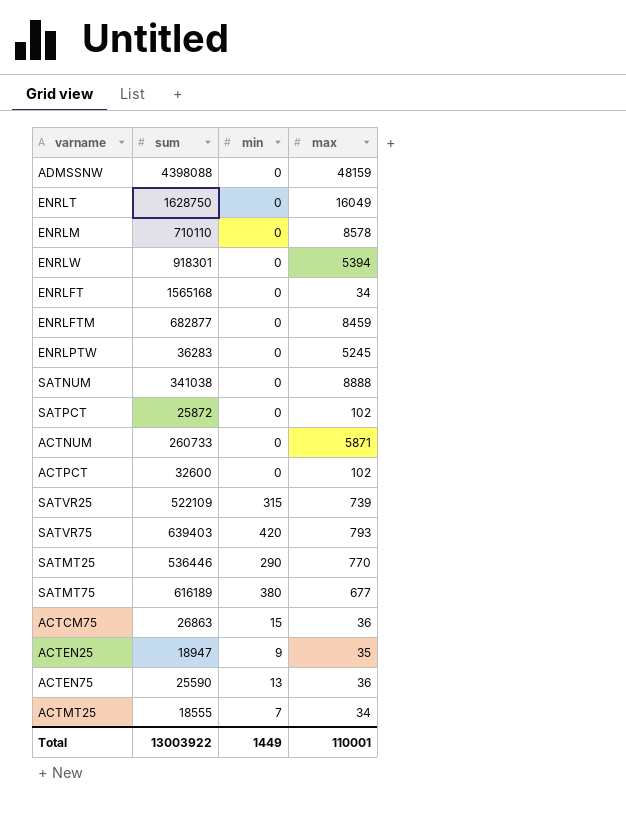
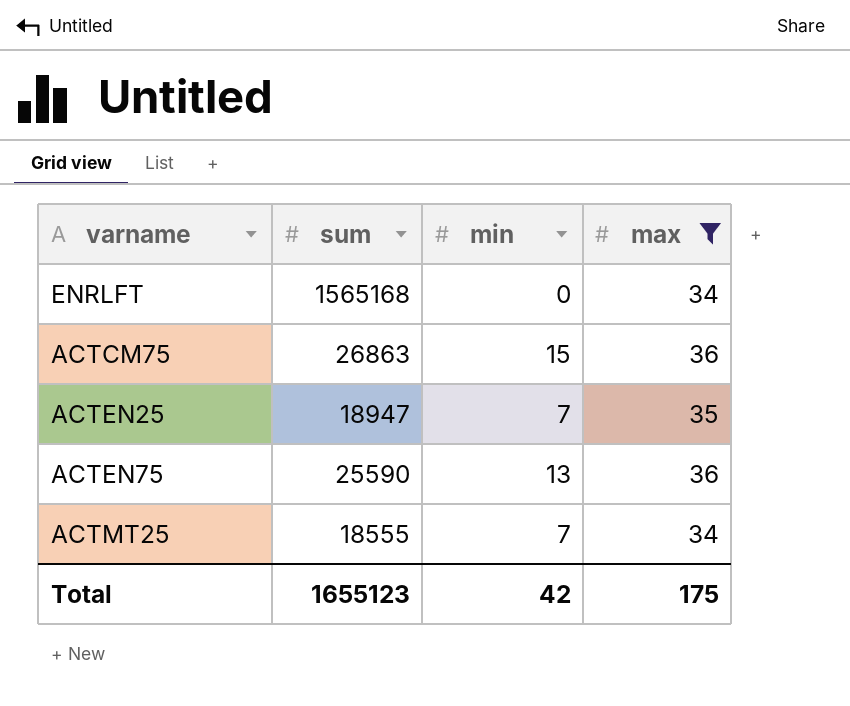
filter: none -> max <= 36
ACTEN25 | min: 9 -> 7
Total | sum: 13003922 -> 1655123
Total | min: 1449 -> 42
Total | max: 110001 -> 175

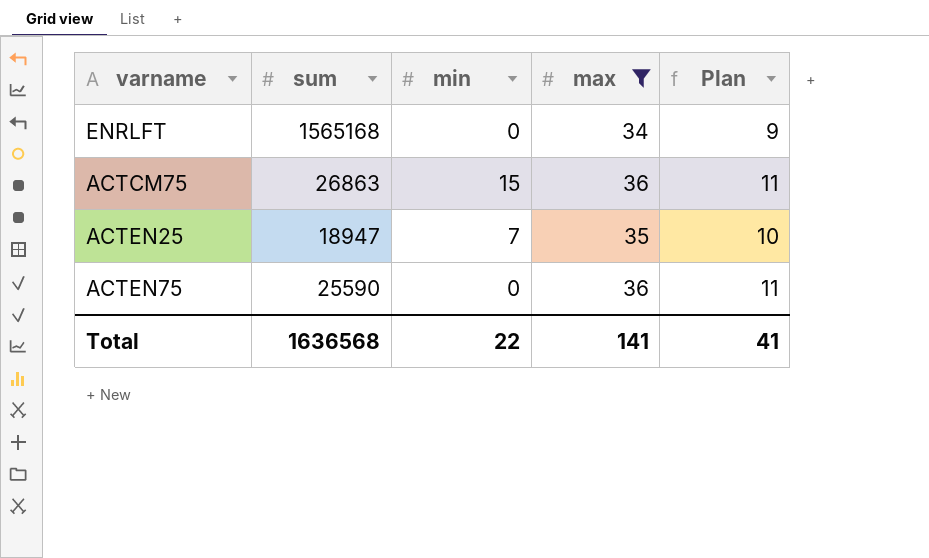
column Plan | formula: none -> [max] - 25
row ACTMT25: 18555 | 7 | 34 -> none
ACTEN75 | min: 13 -> 0
Total | sum: 1655123 -> 1636568
Total | min: 42 -> 22
Total | max: 175 -> 141

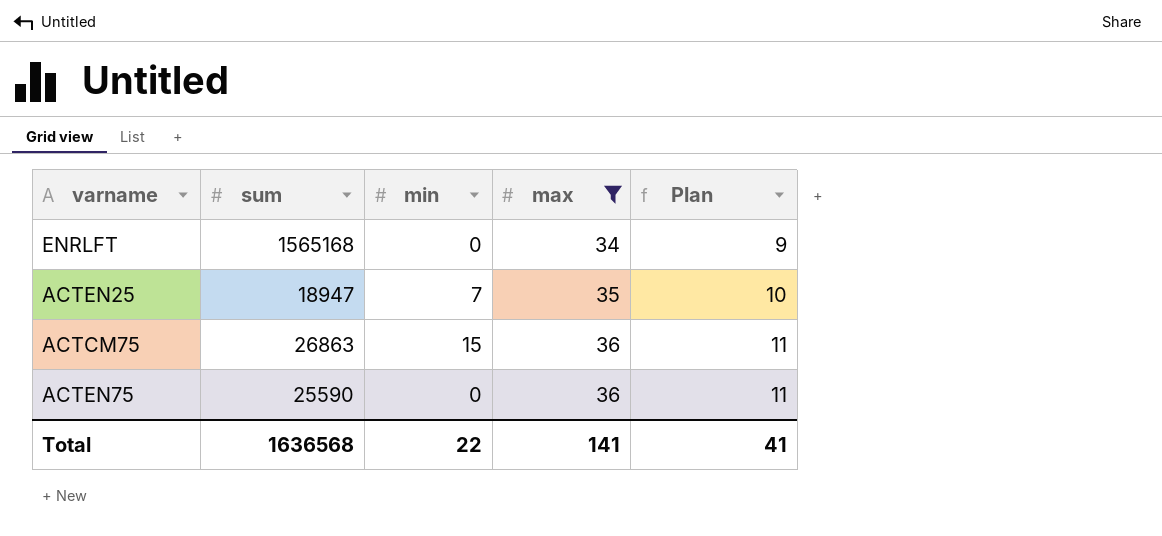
row order: none -> max ascending

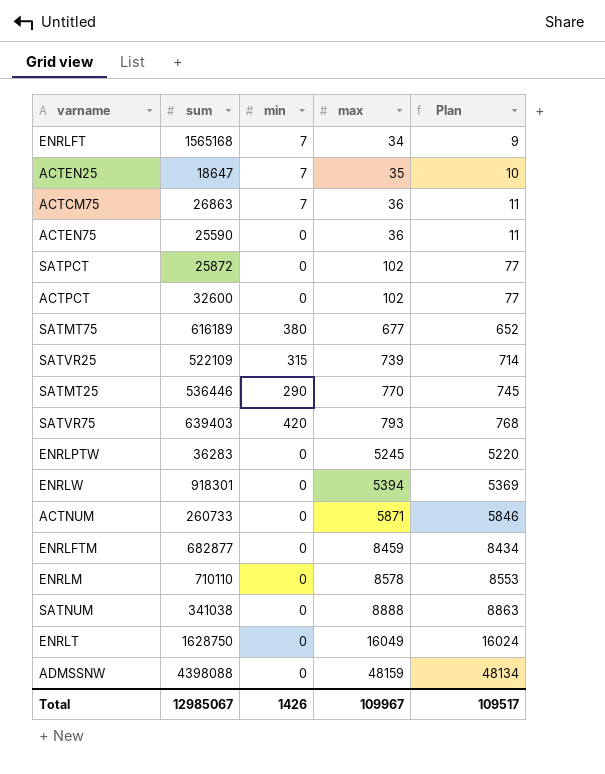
filter: max <= 36 -> none
ENRLFT | min: 0 -> 7
ACTEN25 | sum: 18947 -> 18647
ACTCM75 | min: 15 -> 7
Total | sum: 1636568 -> 12985067
Total | min: 22 -> 1426
Total | max: 141 -> 109967
Total | Plan: 41 -> 109517

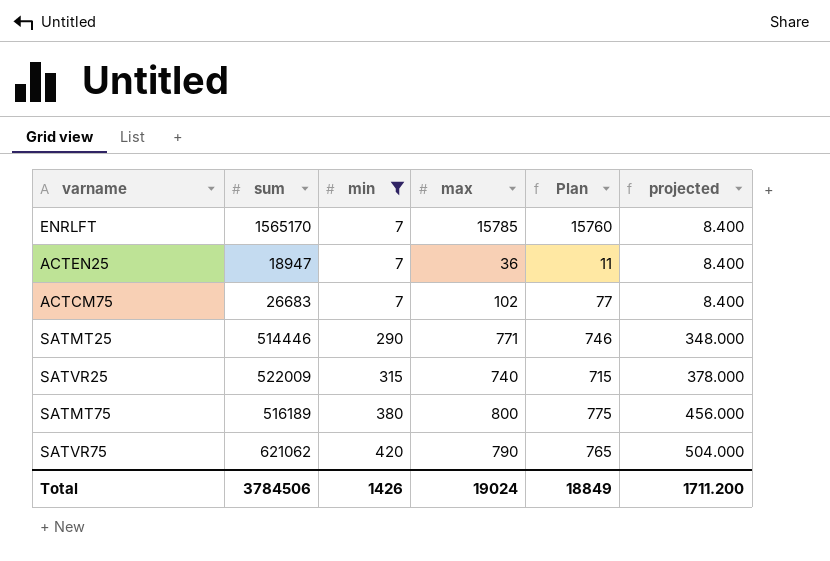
filter: none -> min != 0
row order: max ascending -> min ascending
column projected | formula: none -> [min] * 1.2
ENRLFT | sum: 1565168 -> 1565170
ENRLFT | max: 34 -> 15785
ENRLFT | Plan: 9 -> 15760
ACTEN25 | sum: 18647 -> 18947
ACTEN25 | max: 35 -> 36
ACTEN25 | Plan: 10 -> 11
ACTCM75 | sum: 26863 -> 26683
ACTCM75 | max: 36 -> 102
ACTCM75 | Plan: 11 -> 77
SATMT25 | sum: 536446 -> 514446
SATMT25 | max: 770 -> 771
SATMT25 | Plan: 745 -> 746
SATVR25 | sum: 522109 -> 522009
SATVR25 | max: 739 -> 740
SATVR25 | Plan: 714 -> 715
SATMT75 | sum: 616189 -> 516189
SATMT75 | max: 677 -> 800
SATMT75 | Plan: 652 -> 775
SATVR75 | sum: 639403 -> 621062
SATVR75 | max: 793 -> 790
SATVR75 | Plan: 768 -> 765
Total | sum: 12985067 -> 3784506
Total | max: 109967 -> 19024
Total | Plan: 109517 -> 18849

